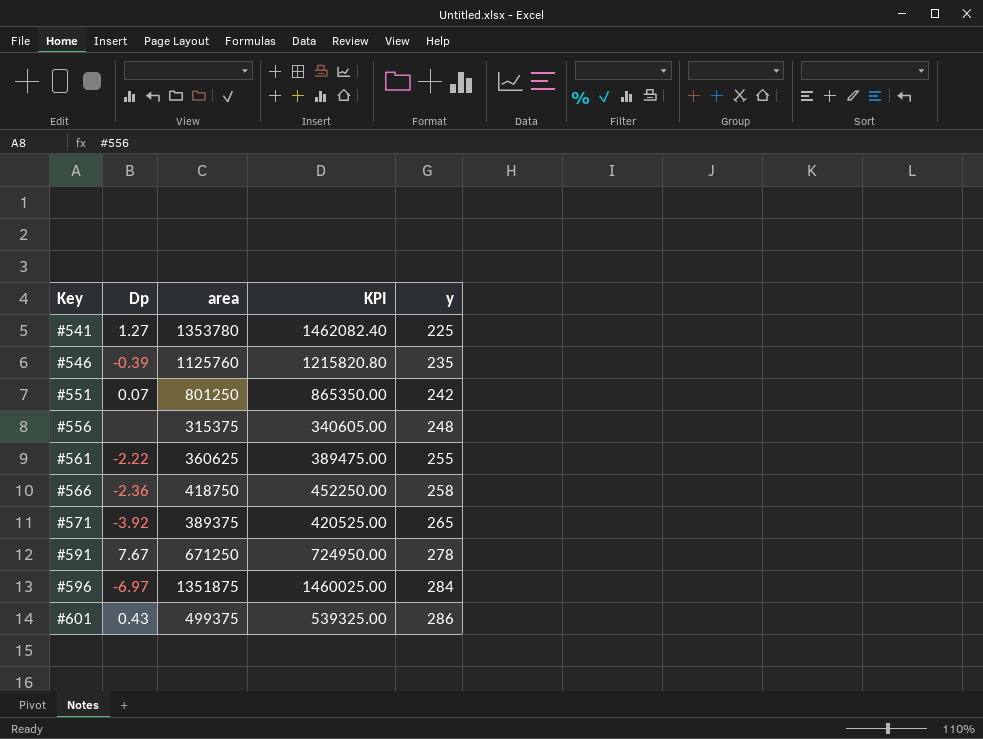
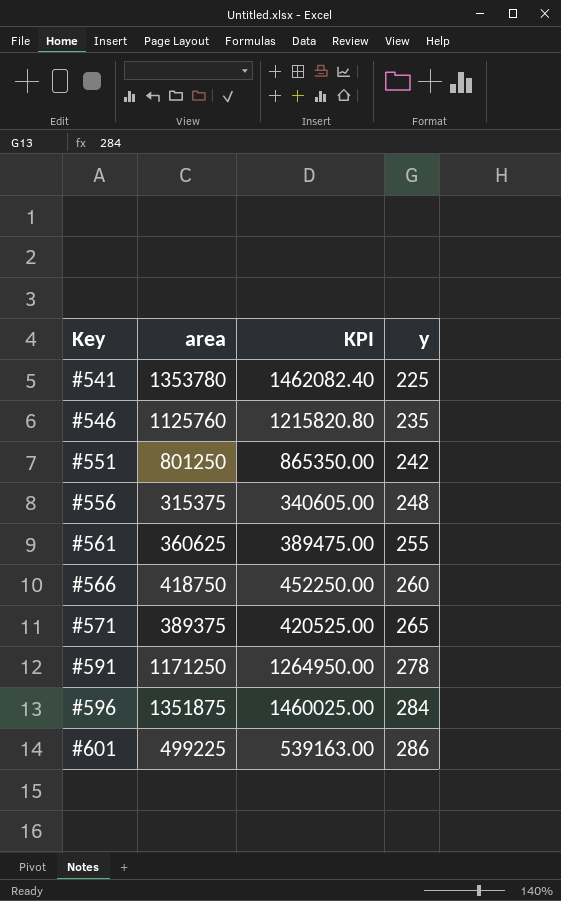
column Dp | position: 2 -> none
#566 | y: 258 -> 260
#591 | area: 671250 -> 1171250
#591 | KPI: 724950.00 -> 1264950.00
#601 | area: 499375 -> 499225
#601 | KPI: 539325.00 -> 539163.00

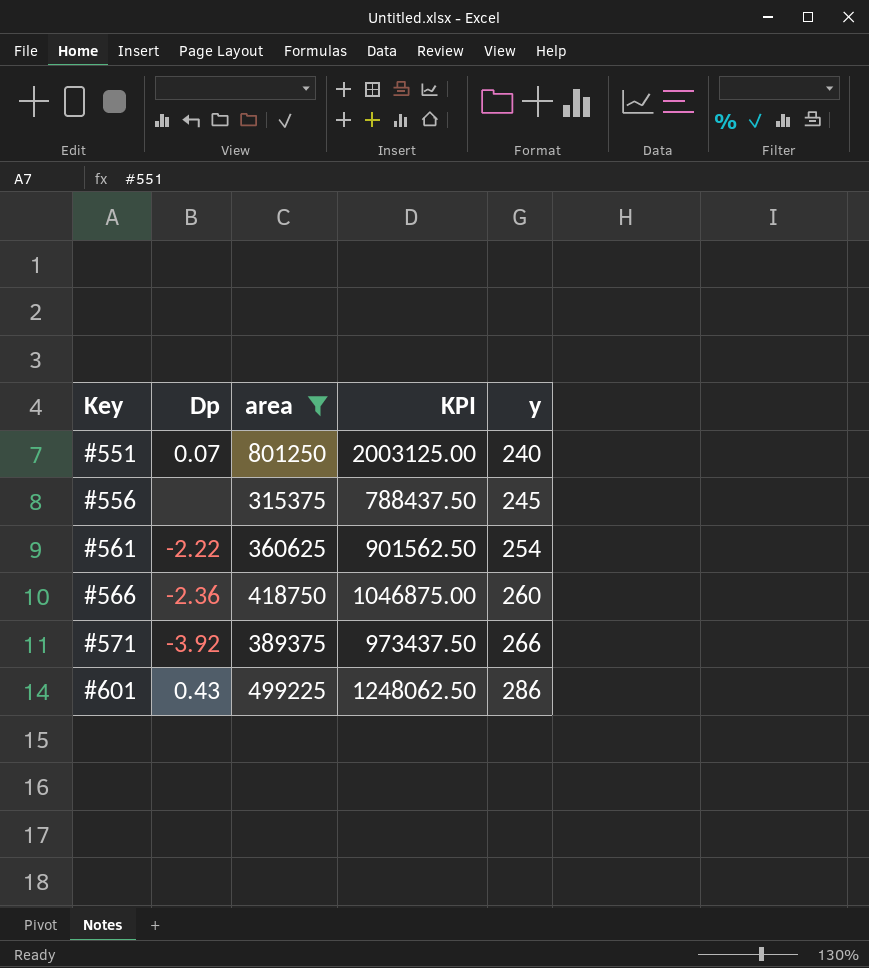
filter: none -> area <= 801250
column Dp | position: none -> 2
column KPI | formula: [area] * 1.08 -> [area] * 2.5
#551 | y: 242 -> 240
#556 | y: 248 -> 245
#561 | y: 255 -> 254
#571 | y: 265 -> 266

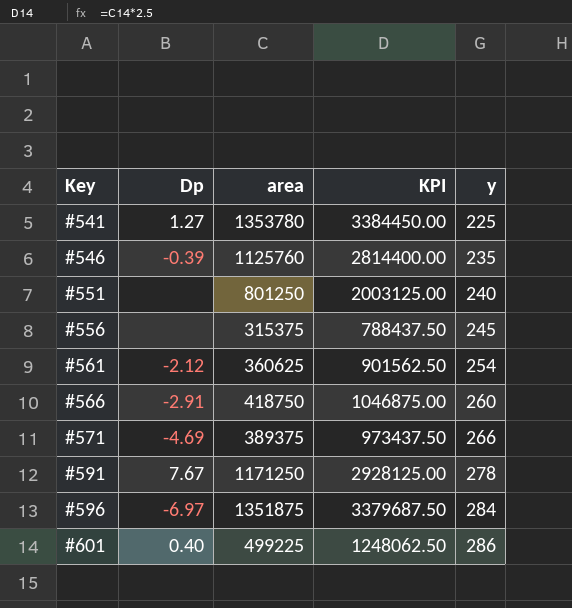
filter: area <= 801250 -> none
#551 | Dp: 0.07 -> none
#561 | Dp: -2.22 -> -2.12
#566 | Dp: -2.36 -> -2.91
#571 | Dp: -3.92 -> -4.69
#601 | Dp: 0.43 -> 0.40

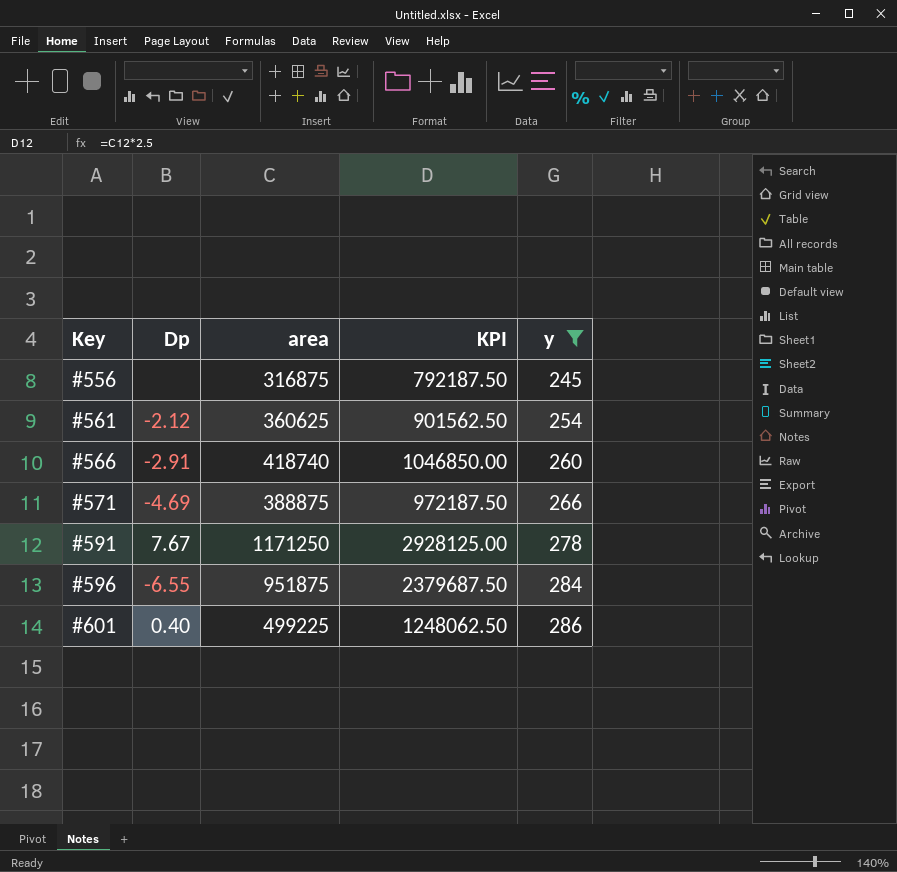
filter: none -> y >= 245
#556 | area: 315375 -> 316875
#556 | KPI: 788437.50 -> 792187.50
#566 | area: 418750 -> 418740
#566 | KPI: 1046875.00 -> 1046850.00
#571 | area: 389375 -> 388875
#571 | KPI: 973437.50 -> 972187.50
#596 | Dp: -6.97 -> -6.55
#596 | area: 1351875 -> 951875
#596 | KPI: 3379687.50 -> 2379687.50

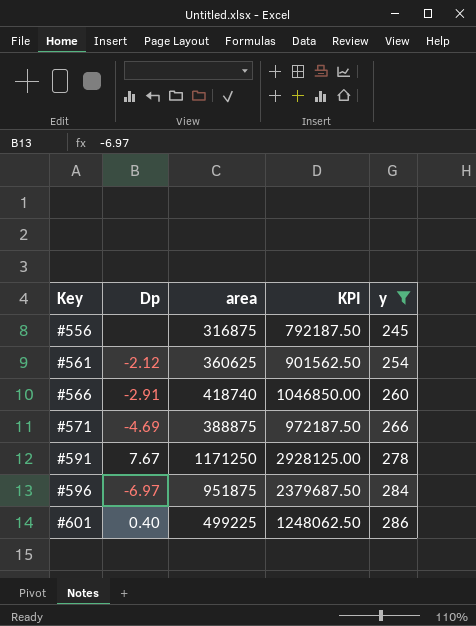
#596 | Dp: -6.55 -> -6.97

